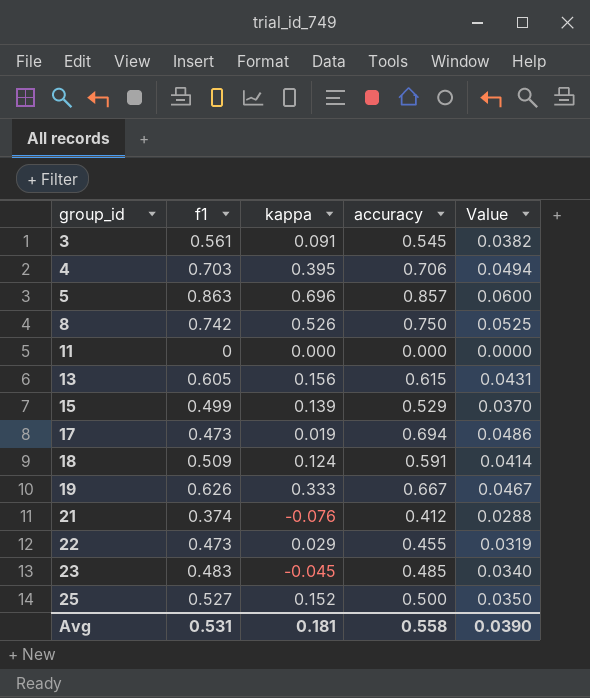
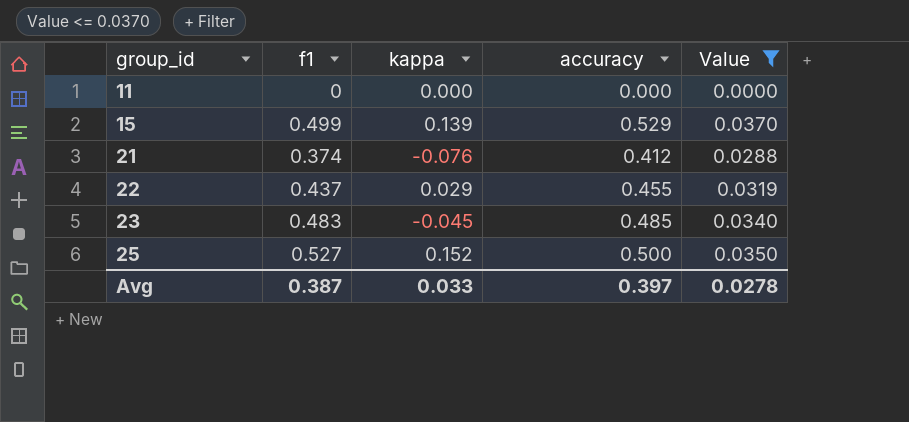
filter: none -> Value <= 0.0370
22 | f1: 0.473 -> 0.437
Avg | f1: 0.531 -> 0.387
Avg | kappa: 0.181 -> 0.033
Avg | accuracy: 0.558 -> 0.397
Avg | Value: 0.0390 -> 0.0278

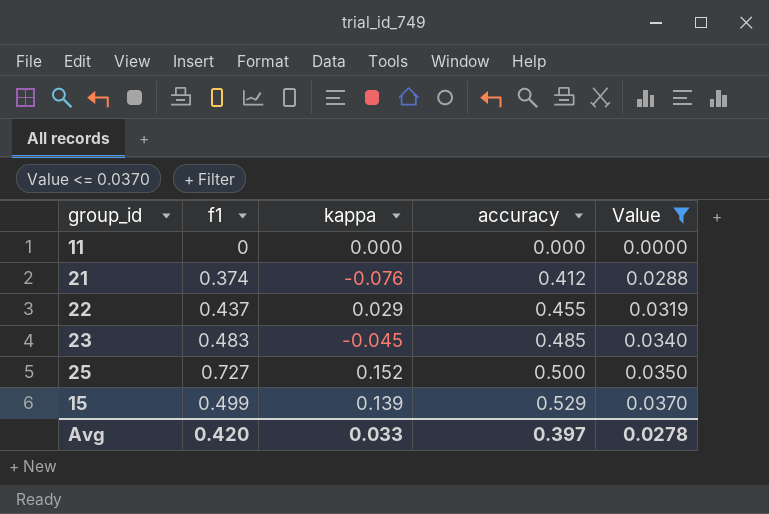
row order: group_id ascending -> accuracy ascending
25 | f1: 0.527 -> 0.727
Avg | f1: 0.387 -> 0.420

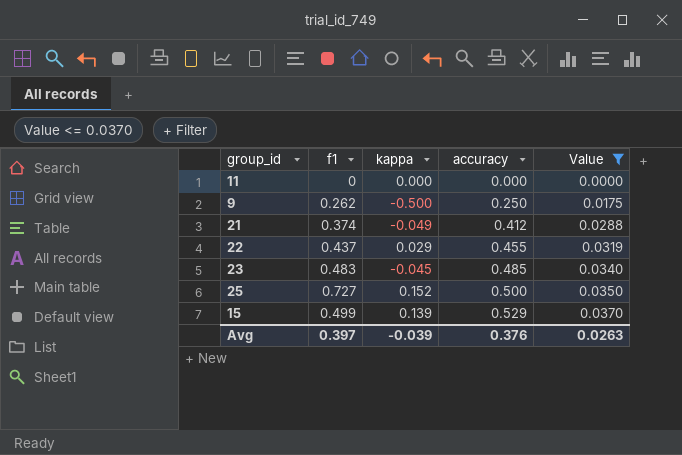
row 9: none -> 0.262 | -0.500 | 0.250 | 0.0175
21 | kappa: -0.076 -> -0.049
Avg | f1: 0.420 -> 0.397
Avg | kappa: 0.033 -> -0.039
Avg | accuracy: 0.397 -> 0.376
Avg | Value: 0.0278 -> 0.0263

